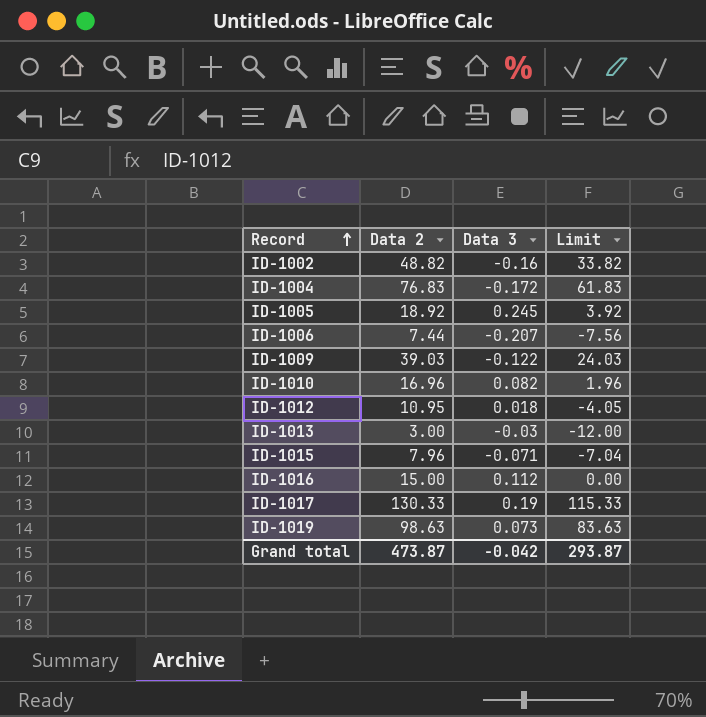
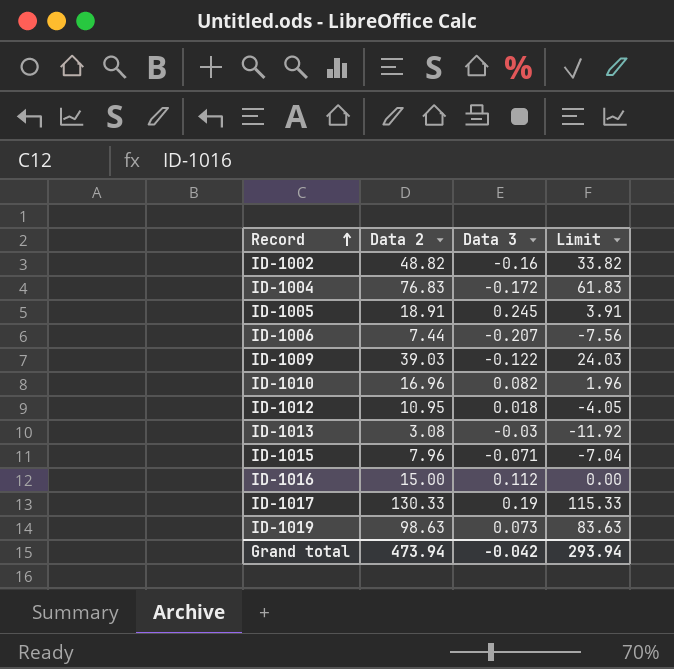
ID-1005 | Data 2: 18.92 -> 18.91
ID-1005 | Limit: 3.92 -> 3.91
ID-1013 | Data 2: 3.00 -> 3.08
ID-1013 | Limit: -12.00 -> -11.92
Grand total | Data 2: 473.87 -> 473.94
Grand total | Limit: 293.87 -> 293.94

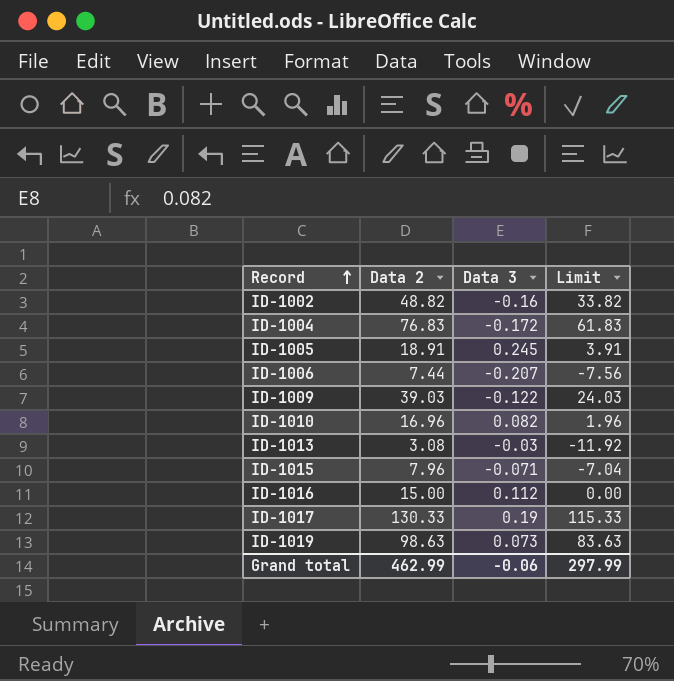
row ID-1012: 10.95 | 0.018 | -4.05 -> none
Grand total | Data 2: 473.94 -> 462.99
Grand total | Data 3: -0.042 -> -0.06
Grand total | Limit: 293.94 -> 297.99

